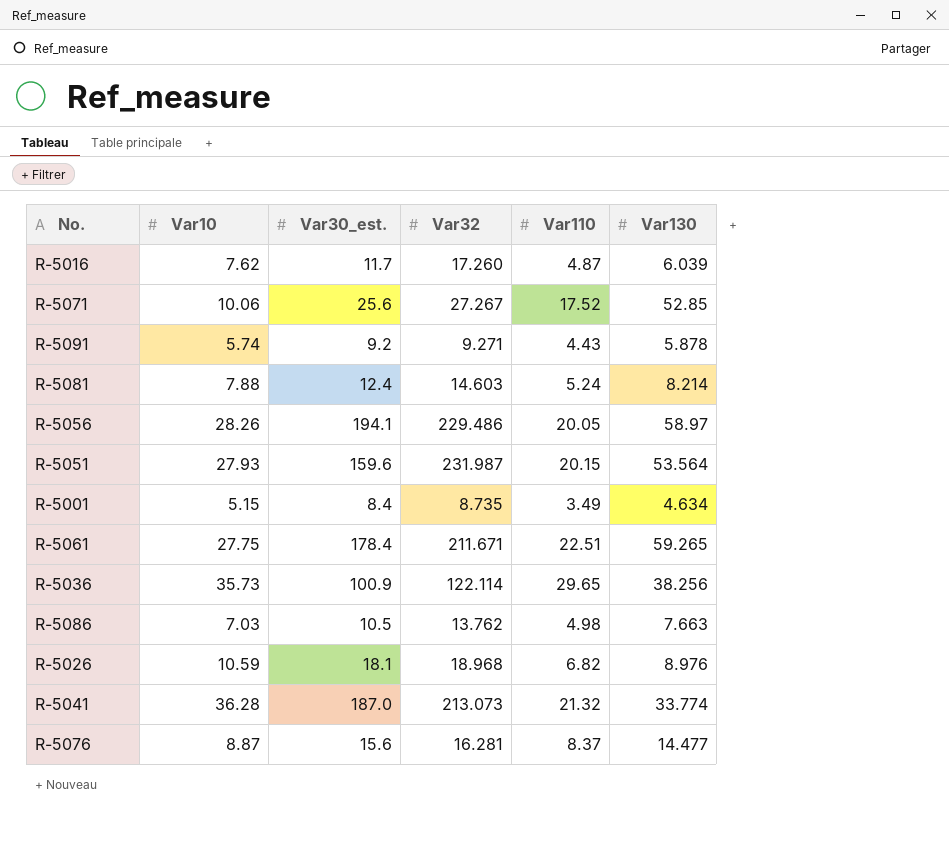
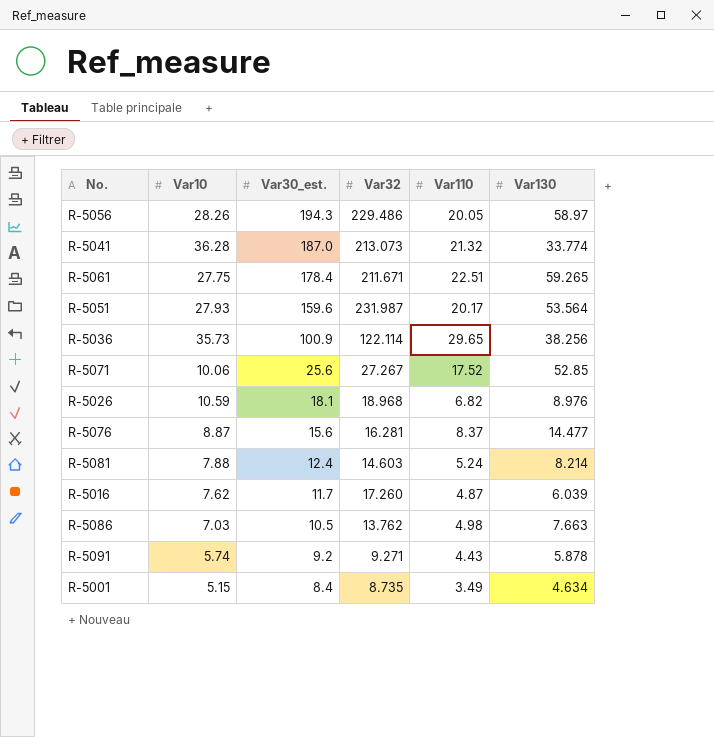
row order: none -> Var30_est. descending
R-5056 | Var30_est.: 194.1 -> 194.3
R-5051 | Var110: 20.15 -> 20.17

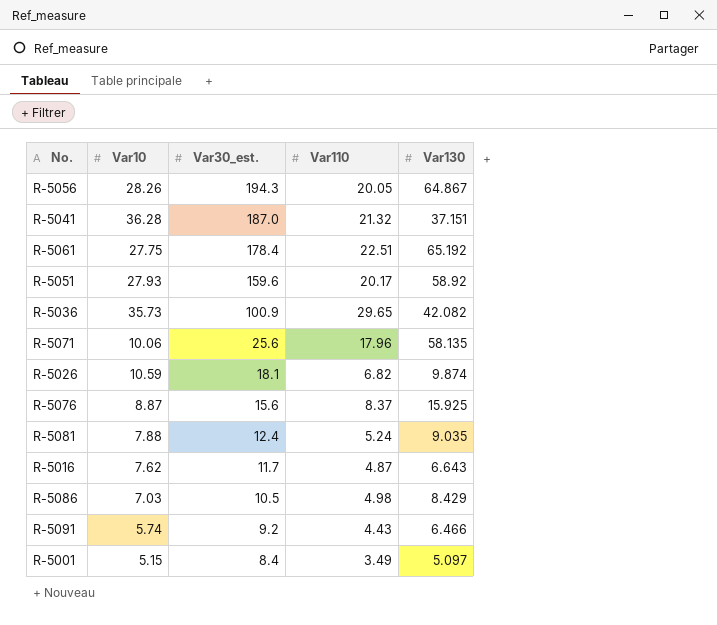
column Var32 | position: 4 -> none
R-5056 | Var130: 58.97 -> 64.867
R-5041 | Var130: 33.774 -> 37.151
R-5061 | Var130: 59.265 -> 65.192
R-5051 | Var130: 53.564 -> 58.92
R-5036 | Var130: 38.256 -> 42.082
R-5071 | Var110: 17.52 -> 17.96
R-5071 | Var130: 52.85 -> 58.135
R-5026 | Var130: 8.976 -> 9.874
R-5076 | Var130: 14.477 -> 15.925
R-5081 | Var130: 8.214 -> 9.035
R-5016 | Var130: 6.039 -> 6.643
R-5086 | Var130: 7.663 -> 8.429
R-5091 | Var130: 5.878 -> 6.466
R-5001 | Var130: 4.634 -> 5.097

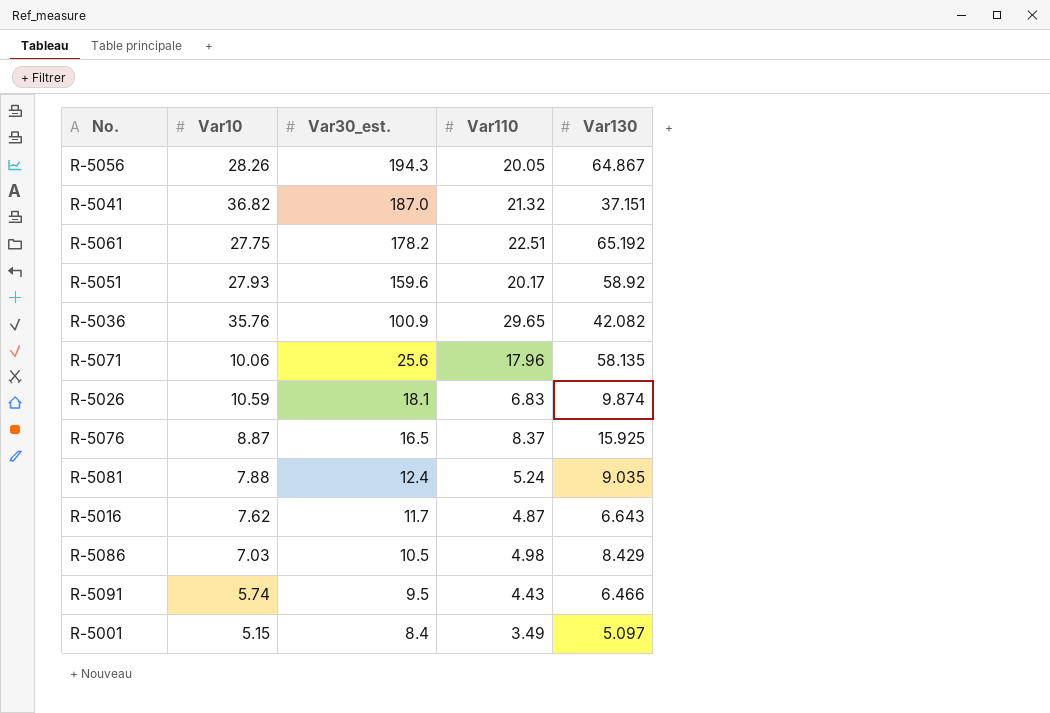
R-5041 | Var10: 36.28 -> 36.82
R-5061 | Var30_est.: 178.4 -> 178.2
R-5036 | Var10: 35.73 -> 35.76
R-5026 | Var110: 6.82 -> 6.83
R-5076 | Var30_est.: 15.6 -> 16.5
R-5091 | Var30_est.: 9.2 -> 9.5

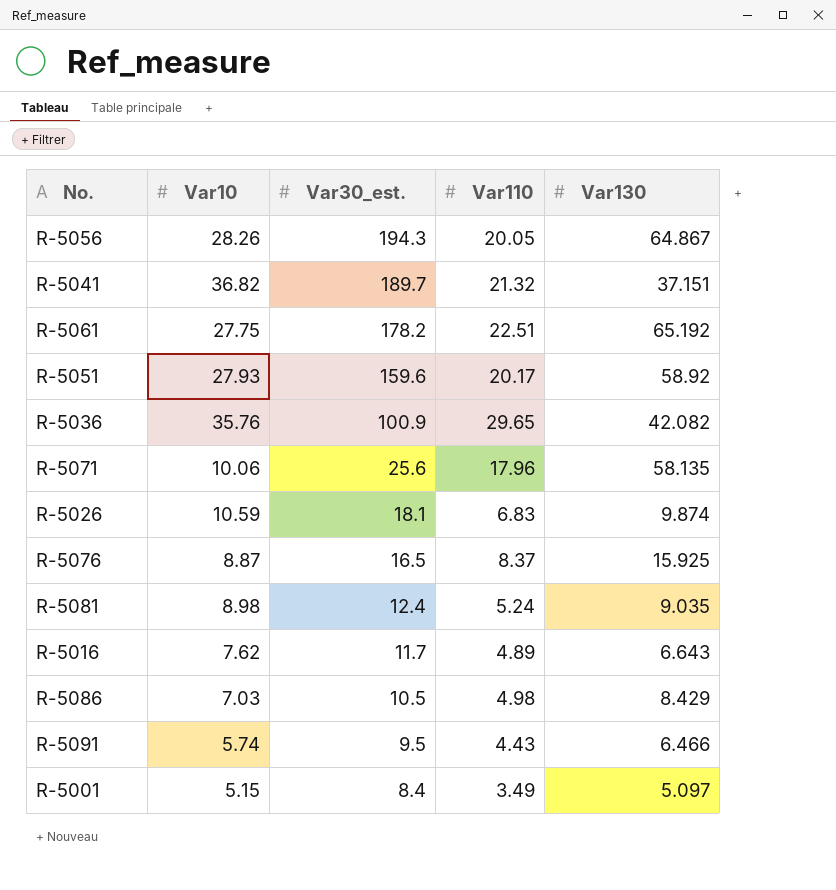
R-5041 | Var30_est.: 187.0 -> 189.7
R-5081 | Var10: 7.88 -> 8.98
R-5016 | Var110: 4.87 -> 4.89

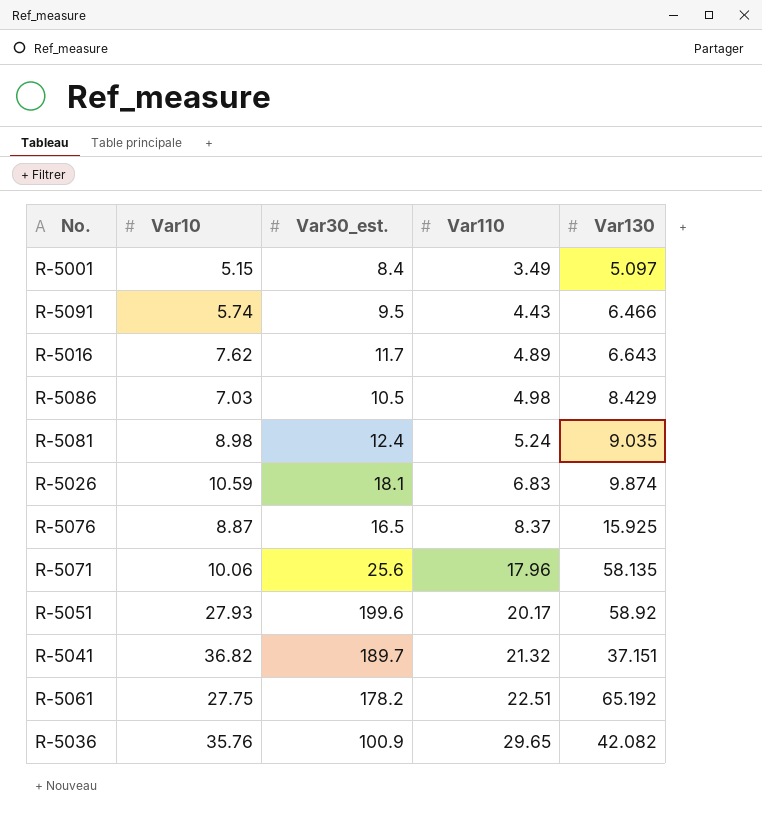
row order: Var30_est. descending -> Var110 ascending
row R-5056: 28.26 | 194.3 | 20.05 | 64.867 -> none
R-5051 | Var30_est.: 159.6 -> 199.6

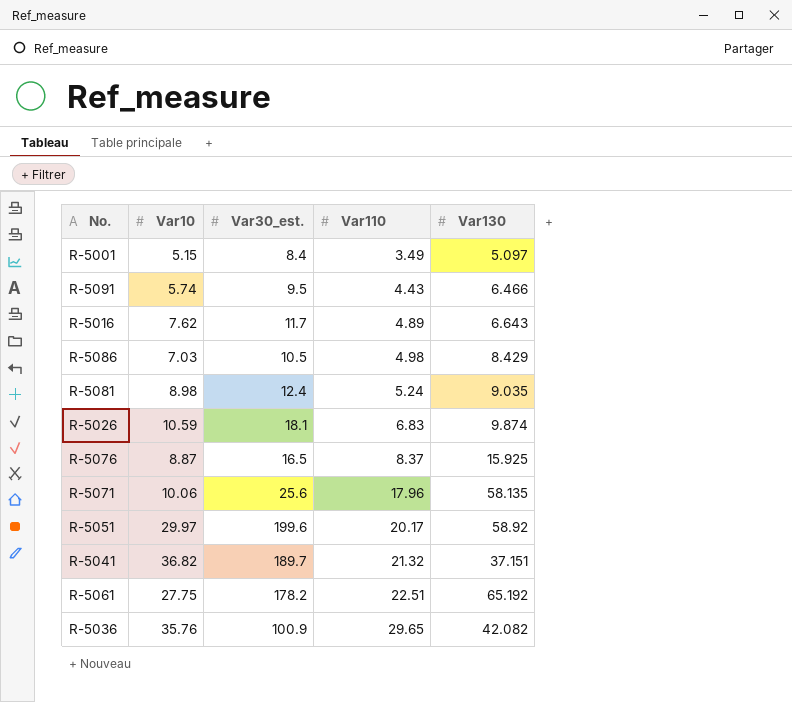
R-5051 | Var10: 27.93 -> 29.97

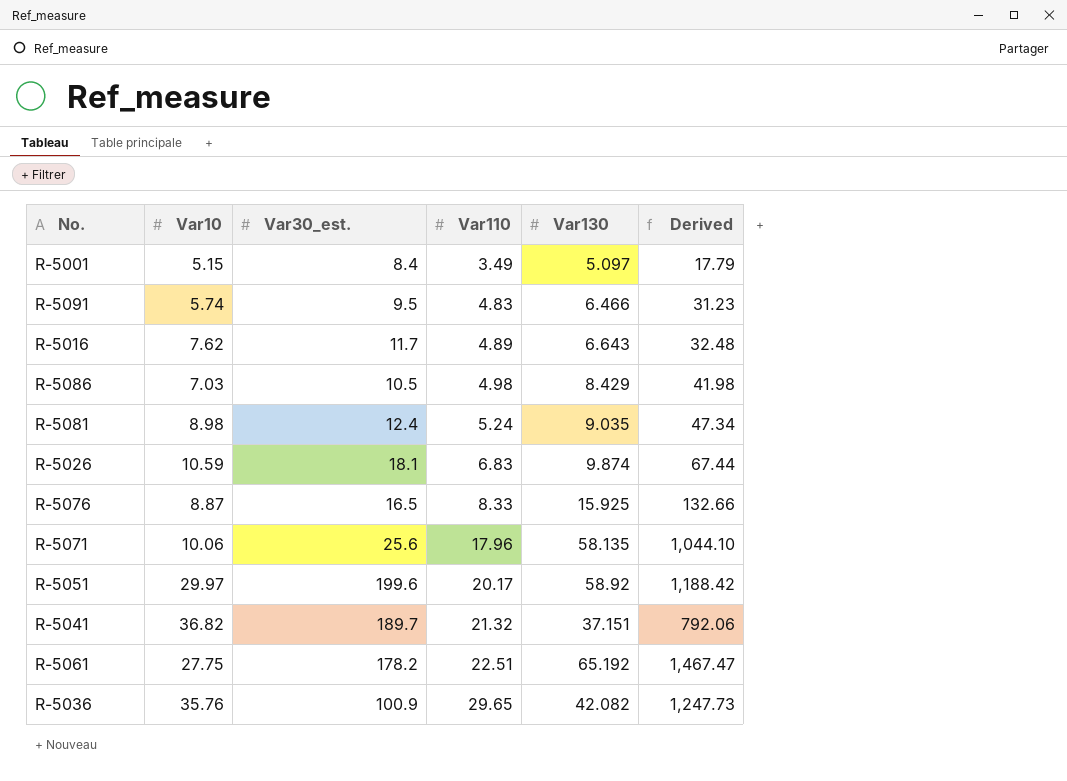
column Derived | formula: none -> [Var110] * [Var130]
R-5091 | Var110: 4.43 -> 4.83
R-5076 | Var110: 8.37 -> 8.33

